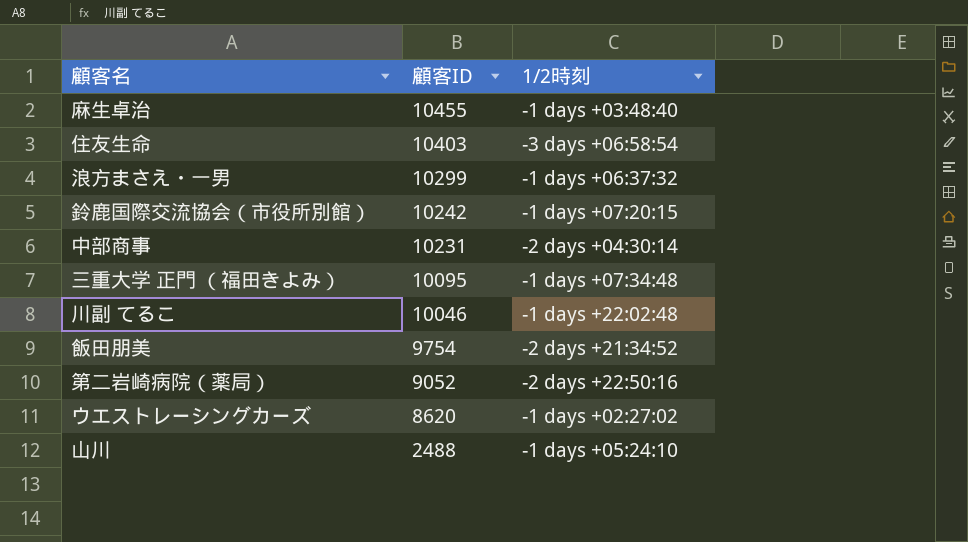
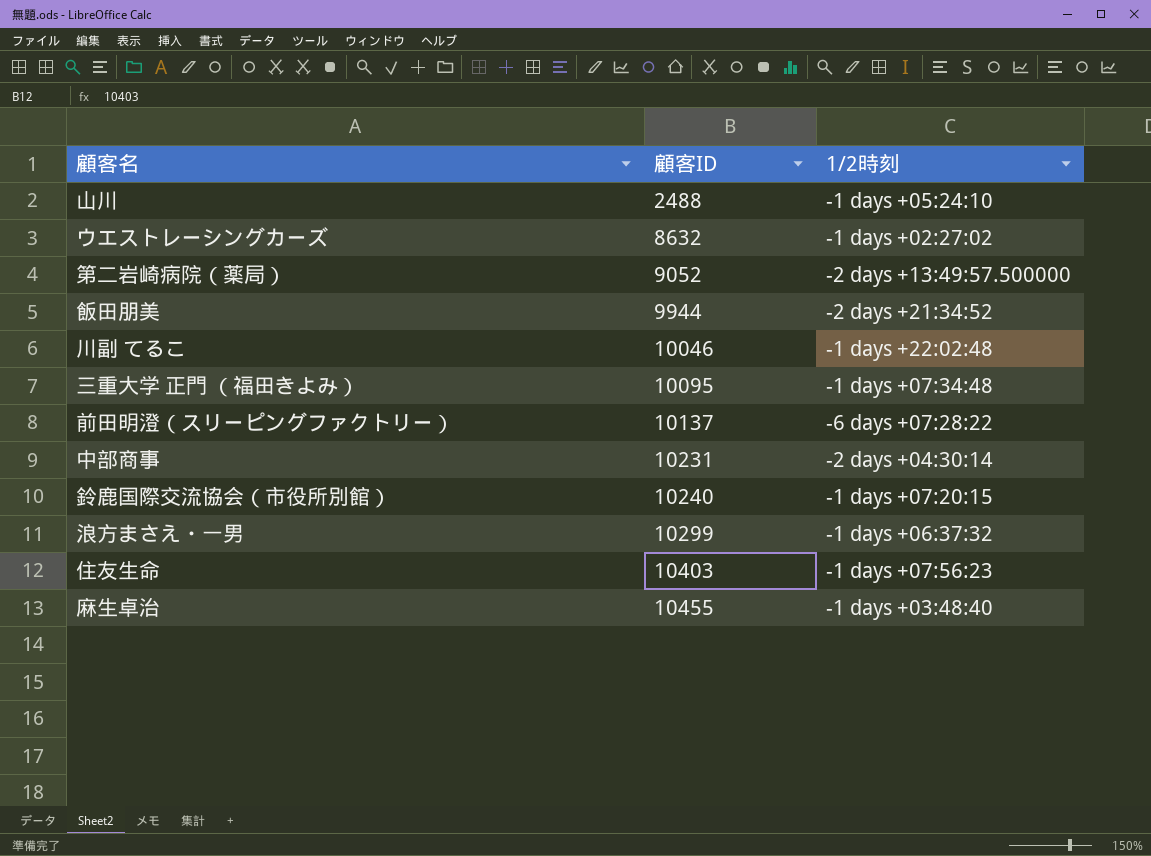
row order: 顧客ID descending -> 顧客ID ascending
ウエストレーシングカーズ | 顧客ID: 8620 -> 8632
第二岩崎病院（薬局） | 1/2時刻: -2 days +22:50:16 -> -2 days +13:49:57.500000
飯田朋美 | 顧客ID: 9754 -> 9944
row 前田明澄（スリーピングファクトリー）: none -> 10137 | -6 days +07:28:22
鈴鹿国際交流協会（市役所別館） | 顧客ID: 10242 -> 10240
住友生命 | 1/2時刻: -3 days +06:58:54 -> -1 days +07:56:23

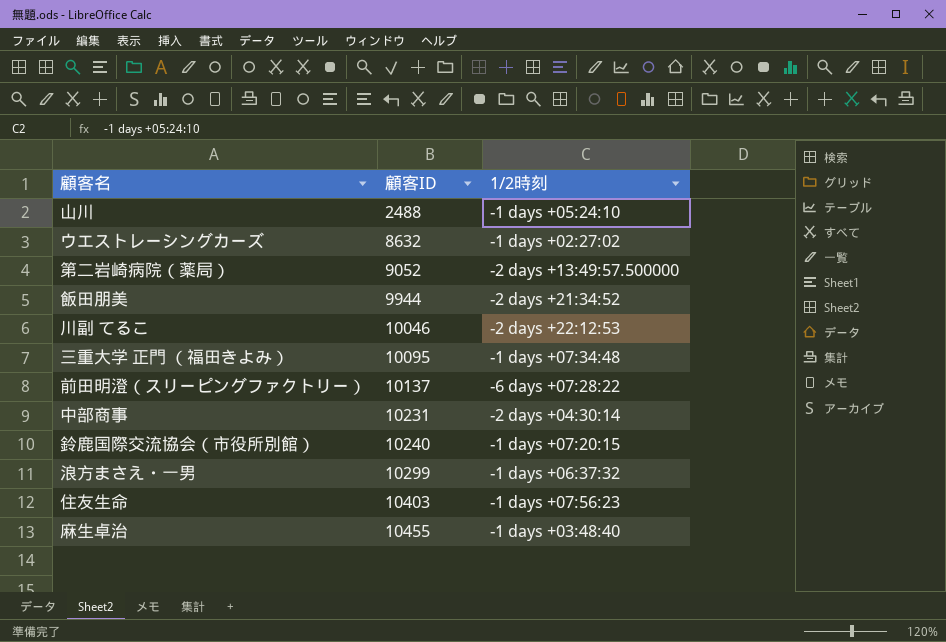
川副 てるこ | 1/2時刻: -1 days +22:02:48 -> -2 days +22:12:53

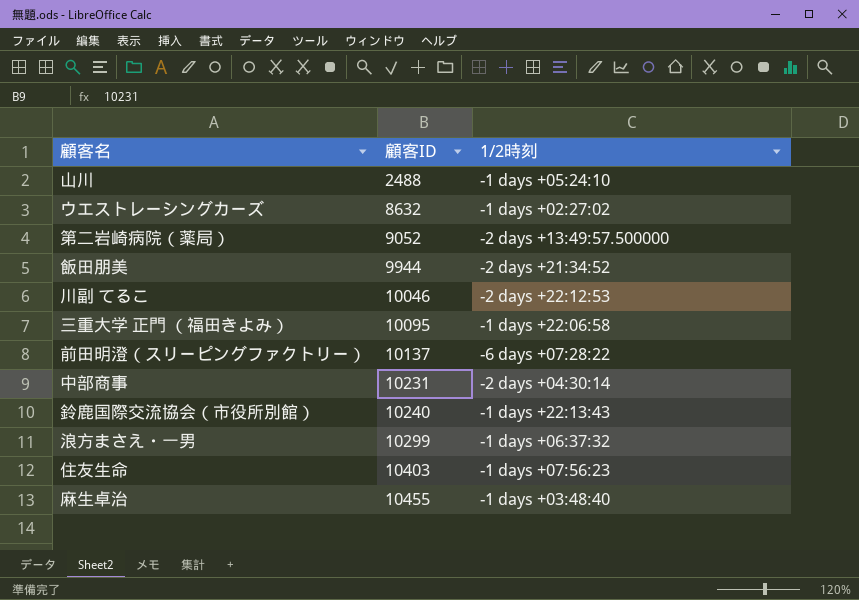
三重大学 正門 （福田きよみ） | 1/2時刻: -1 days +07:34:48 -> -1 days +22:06:58
鈴鹿国際交流協会（市役所別館） | 1/2時刻: -1 days +07:20:15 -> -1 days +22:13:43

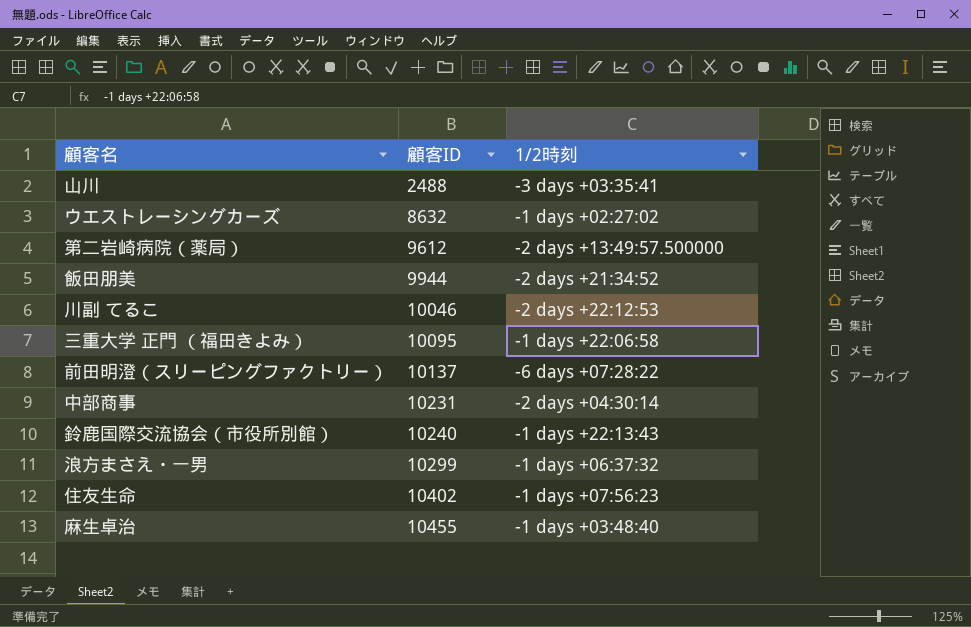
山川 | 1/2時刻: -1 days +05:24:10 -> -3 days +03:35:41
第二岩崎病院（薬局） | 顧客ID: 9052 -> 9612
住友生命 | 顧客ID: 10403 -> 10402

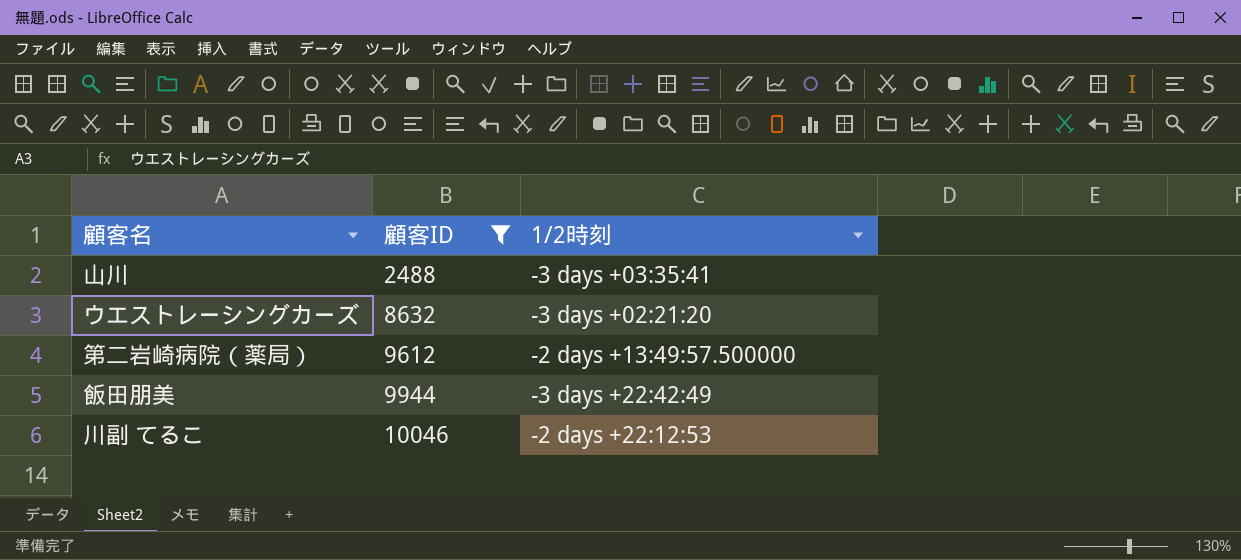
filter: none -> 顧客ID <= 10046
ウエストレーシングカーズ | 1/2時刻: -1 days +02:27:02 -> -3 days +02:21:20
飯田朋美 | 1/2時刻: -2 days +21:34:52 -> -3 days +22:42:49

